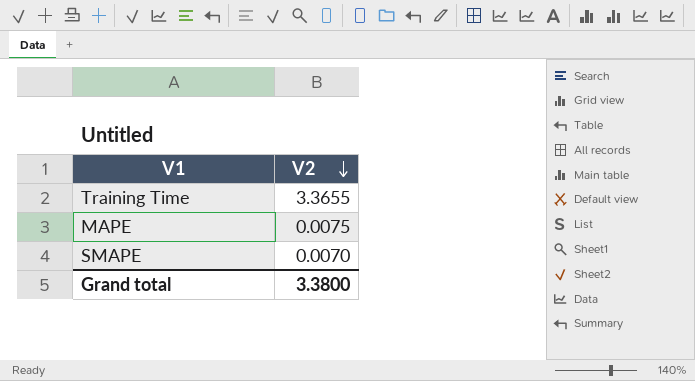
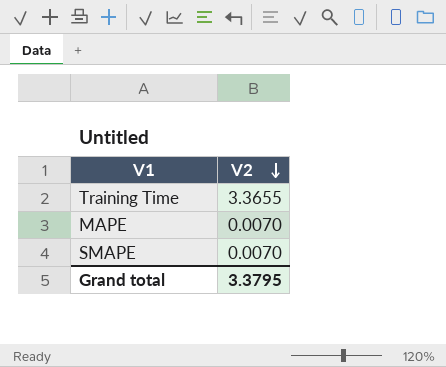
MAPE | V2: 0.0075 -> 0.0070
Grand total | V2: 3.3800 -> 3.3795

